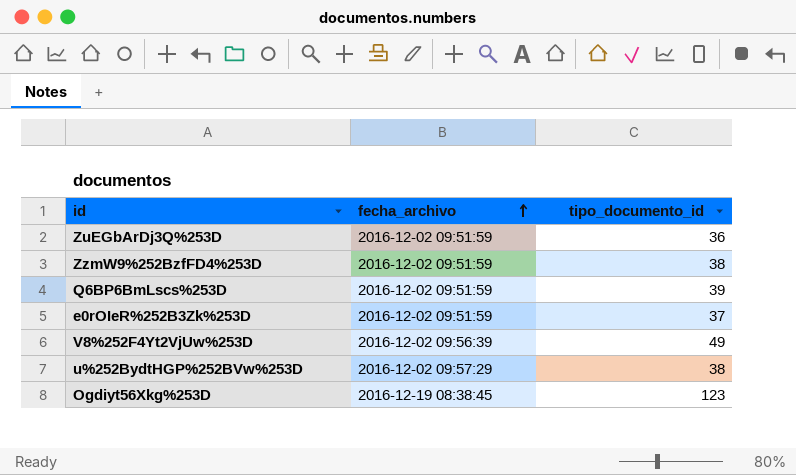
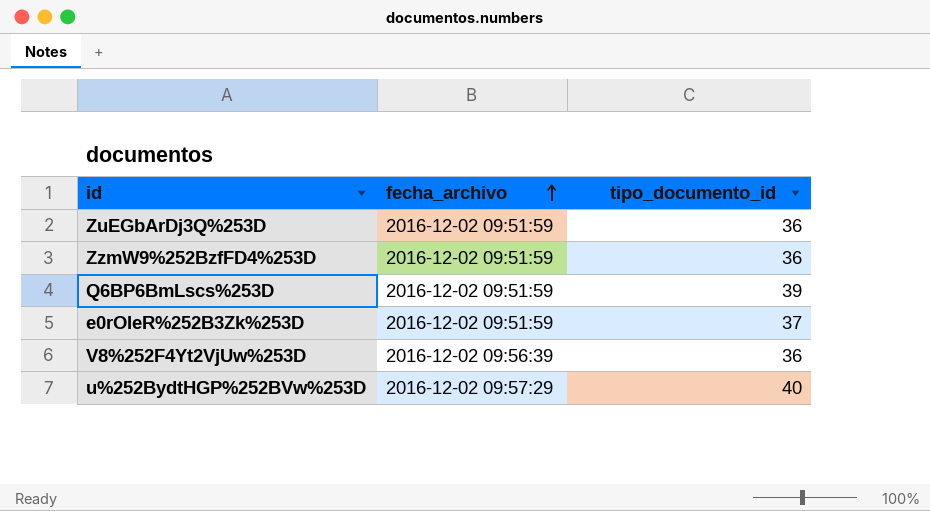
row Ogdiyt56Xkg%253D: 2016-12-19 08:38:45 | 123 -> none
ZzmW9%252BzfFD4%253D | tipo_documento_id: 38 -> 36
V8%252F4Yt2VjUw%253D | tipo_documento_id: 49 -> 36
u%252BydtHGP%252BVw%253D | tipo_documento_id: 38 -> 40

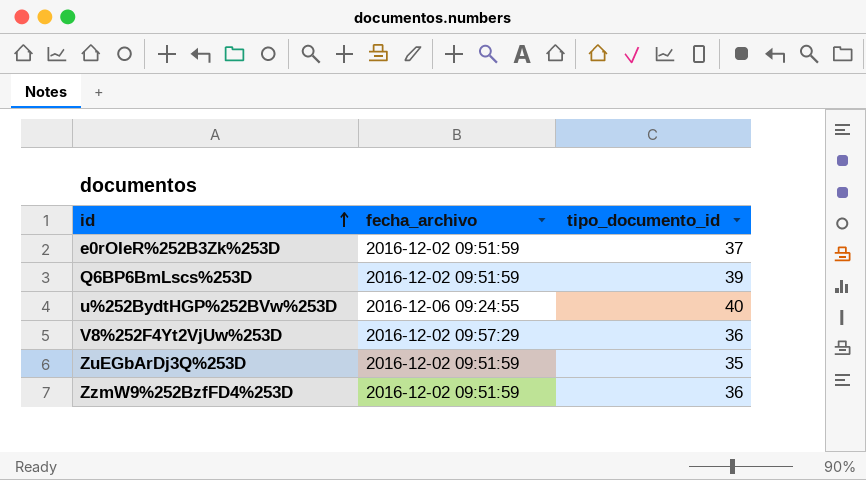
row order: fecha_archivo ascending -> id ascending
u%252BydtHGP%252BVw%253D | fecha_archivo: 2016-12-02 09:57:29 -> 2016-12-06 09:24:55
V8%252F4Yt2VjUw%253D | fecha_archivo: 2016-12-02 09:56:39 -> 2016-12-02 09:57:29
ZuEGbArDj3Q%253D | tipo_documento_id: 36 -> 35

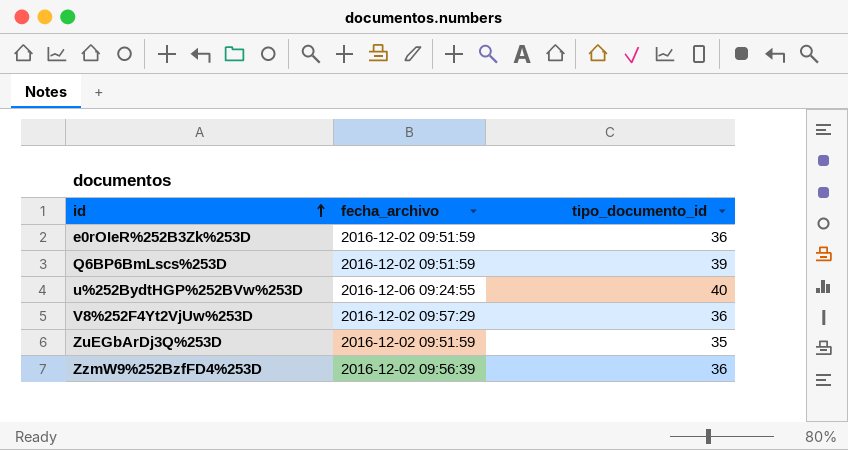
e0rOIeR%252B3Zk%253D | tipo_documento_id: 37 -> 36
ZzmW9%252BzfFD4%253D | fecha_archivo: 2016-12-02 09:51:59 -> 2016-12-02 09:56:39

